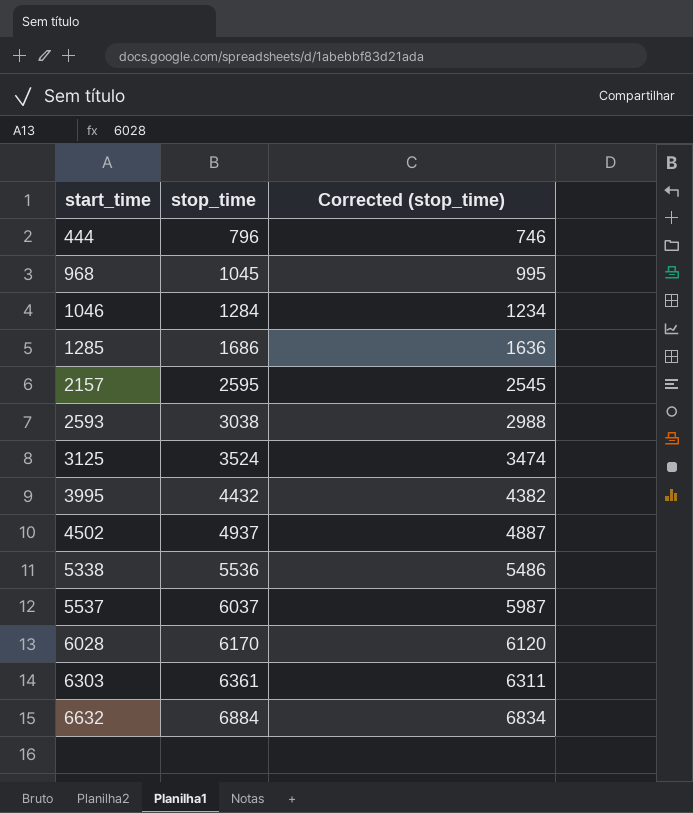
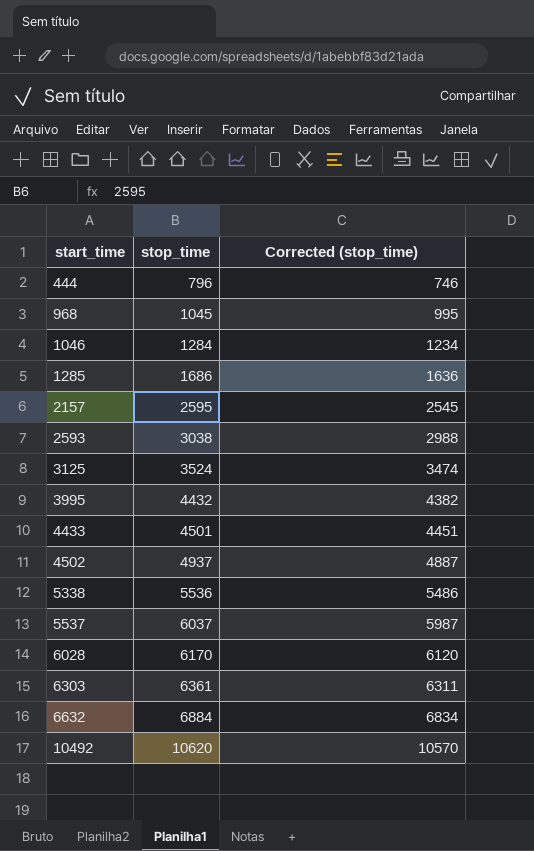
row 4433: none -> 4501 | 4451
row 10492: none -> 10620 | 10570

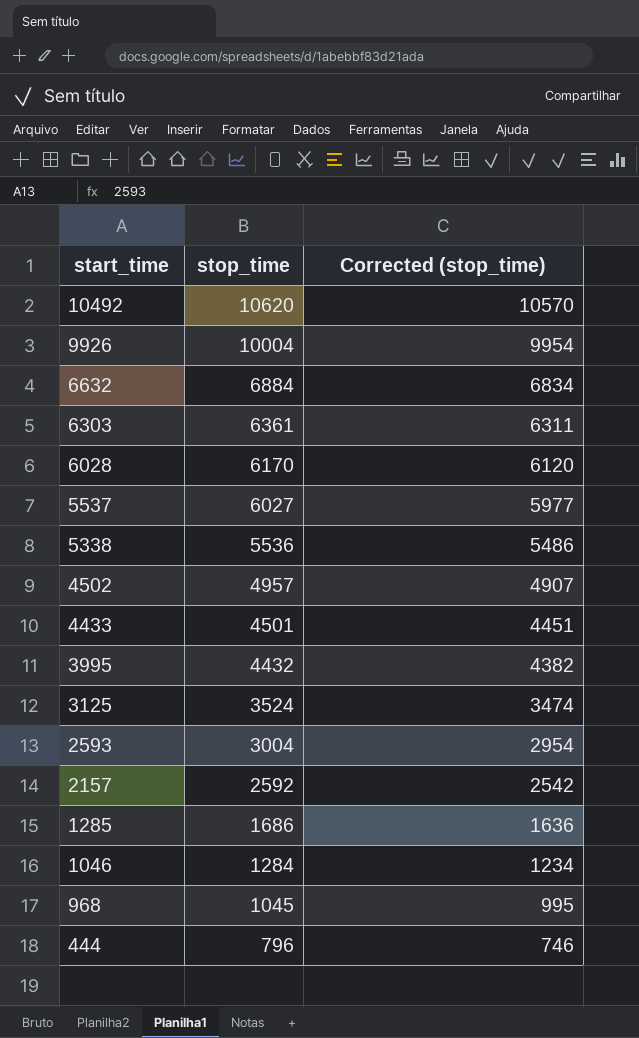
row order: start_time ascending -> start_time descending
row 9926: none -> 10004 | 9954
5537 | stop_time: 6037 -> 6027
5537 | Corrected (stop_time): 5987 -> 5977
4502 | stop_time: 4937 -> 4957
4502 | Corrected (stop_time): 4887 -> 4907
2593 | stop_time: 3038 -> 3004
2593 | Corrected (stop_time): 2988 -> 2954
2157 | stop_time: 2595 -> 2592
2157 | Corrected (stop_time): 2545 -> 2542

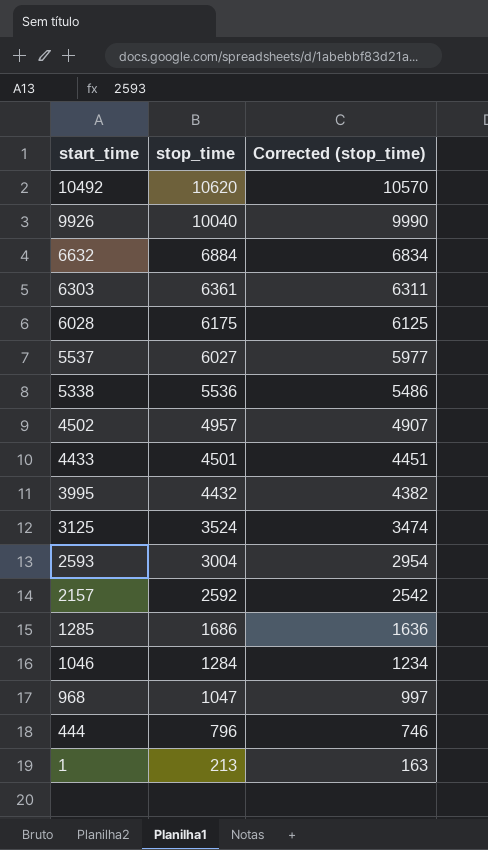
9926 | stop_time: 10004 -> 10040
9926 | Corrected (stop_time): 9954 -> 9990
6028 | stop_time: 6170 -> 6175
6028 | Corrected (stop_time): 6120 -> 6125
968 | stop_time: 1045 -> 1047
968 | Corrected (stop_time): 995 -> 997
row 1: none -> 213 | 163

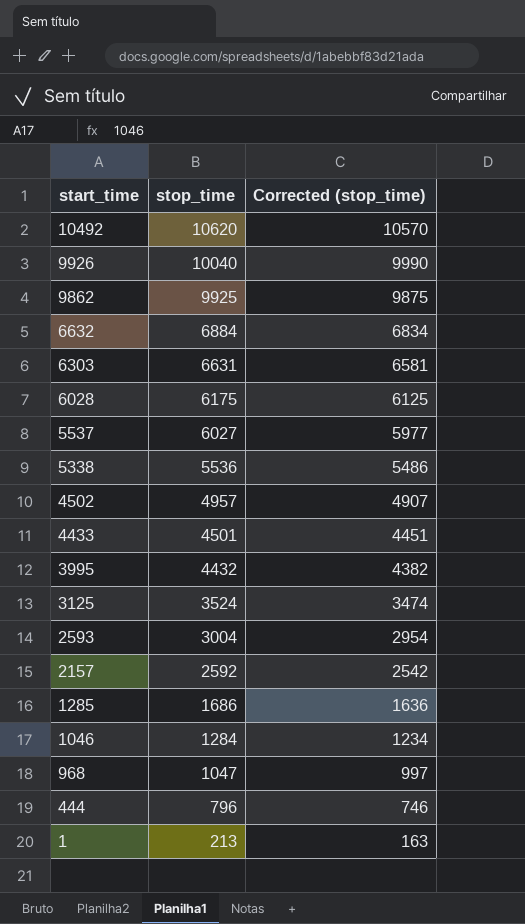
row 9862: none -> 9925 | 9875
6303 | stop_time: 6361 -> 6631
6303 | Corrected (stop_time): 6311 -> 6581

